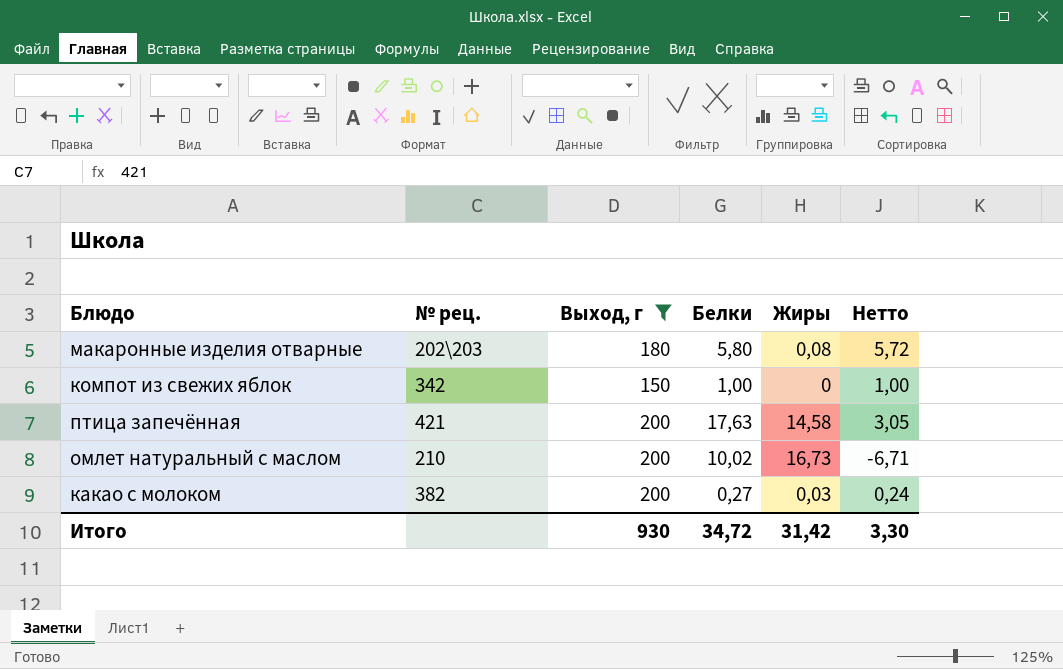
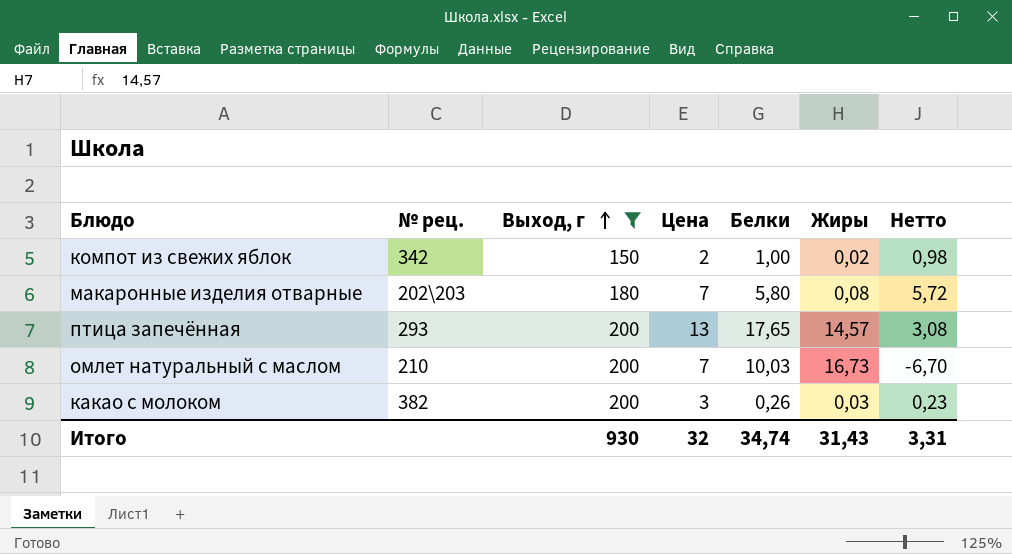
row order: none -> Выход, г ascending
column Цена | position: none -> 4
компот из свежих яблок | Жиры: 0 -> 0,02
компот из свежих яблок | Нетто: 1,00 -> 0,98
птица запечённая | № рец.: 421 -> 293
птица запечённая | Белки: 17,63 -> 17,65
птица запечённая | Жиры: 14,58 -> 14,57
птица запечённая | Нетто: 3,05 -> 3,08
омлет натуральный с маслом | Белки: 10,02 -> 10,03
омлет натуральный с маслом | Нетто: -6,71 -> -6,70
какао с молоком | Белки: 0,27 -> 0,26
какао с молоком | Нетто: 0,24 -> 0,23
Итого | Белки: 34,72 -> 34,74
Итого | Жиры: 31,42 -> 31,43
Итого | Нетто: 3,30 -> 3,31

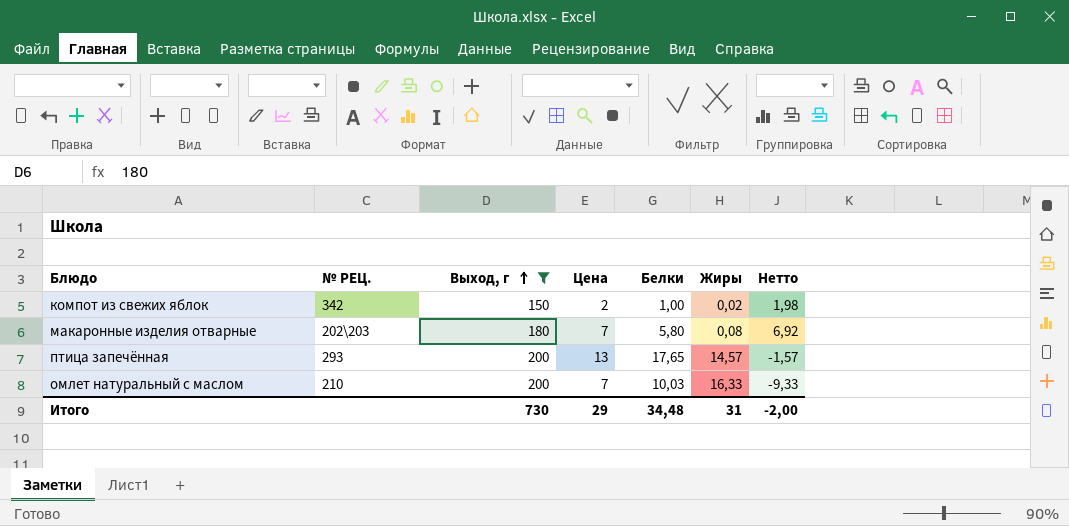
column name: № рец. -> № РЕЦ.
column Нетто | formula: [Белки] - [Жиры] -> [Цена] - [Жиры]
row какао с молоком: 382 | 200 | 3 | 0,26 | 0,03 | 0,23 -> none
омлет натуральный с маслом | Жиры: 16,73 -> 16,33
Итого | Выход, г: 930 -> 730
Итого | Цена: 32 -> 29
Итого | Белки: 34,74 -> 34,48
Итого | Жиры: 31,43 -> 31
Итого | Нетто: 3,31 -> -2,00

